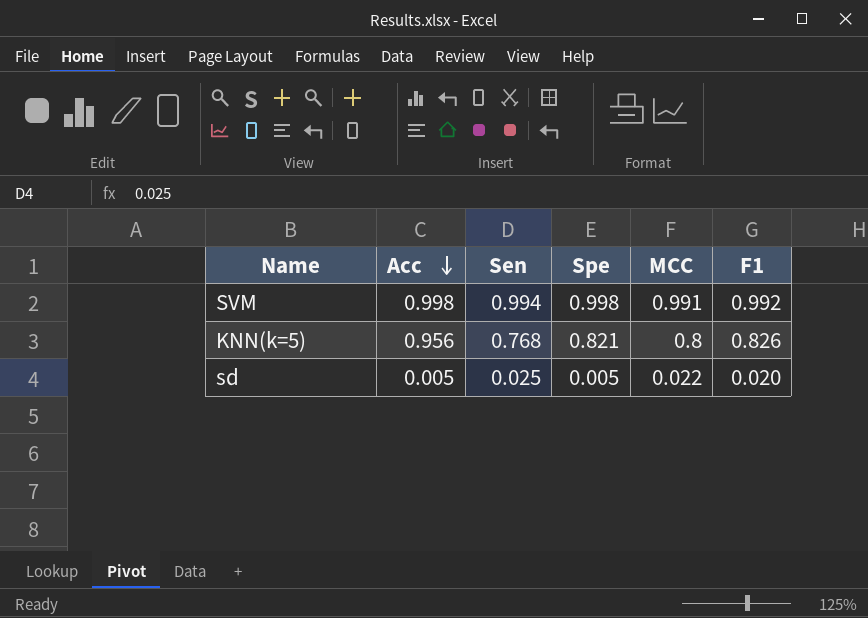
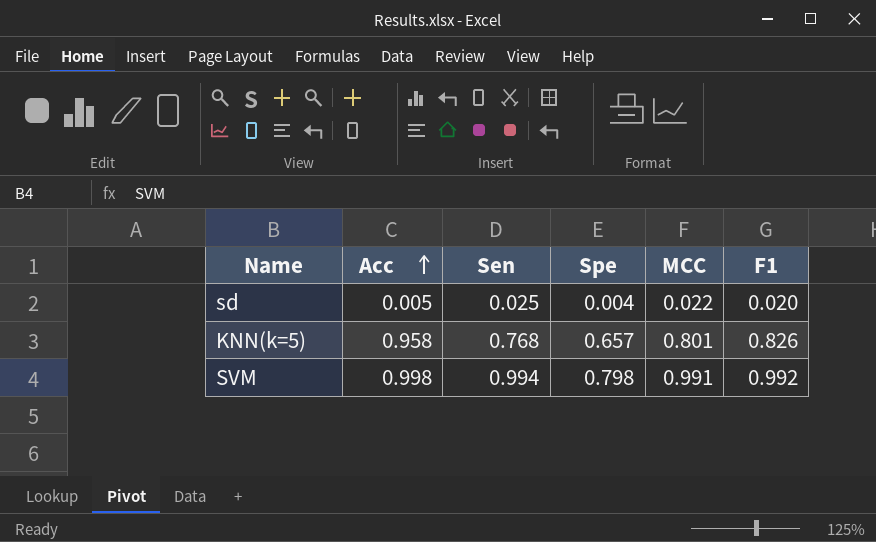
row order: Acc descending -> Acc ascending
sd | Spe: 0.005 -> 0.004
KNN(k=5) | Acc: 0.956 -> 0.958
KNN(k=5) | Spe: 0.821 -> 0.657
KNN(k=5) | MCC: 0.8 -> 0.801
SVM | Spe: 0.998 -> 0.798

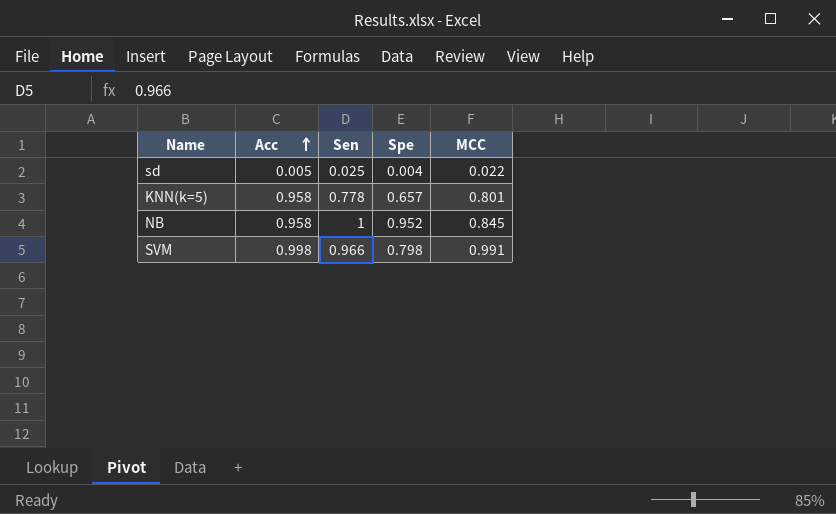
column F1 | position: 6 -> none
KNN(k=5) | Sen: 0.768 -> 0.778
row NB: none -> 0.958 | 1 | 0.952 | 0.845
SVM | Sen: 0.994 -> 0.966

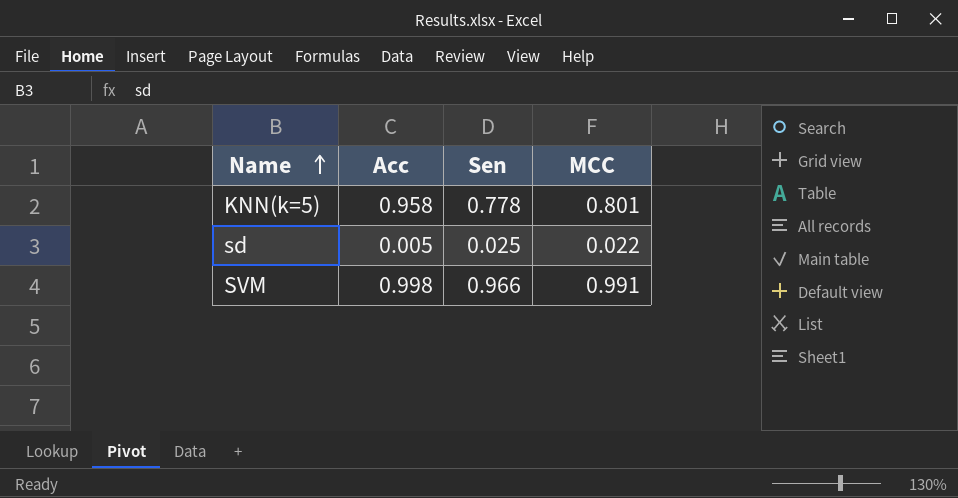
row order: Acc ascending -> Name ascending
column Spe | position: 4 -> none
row NB: 0.958 | 1 | 0.952 | 0.845 -> none

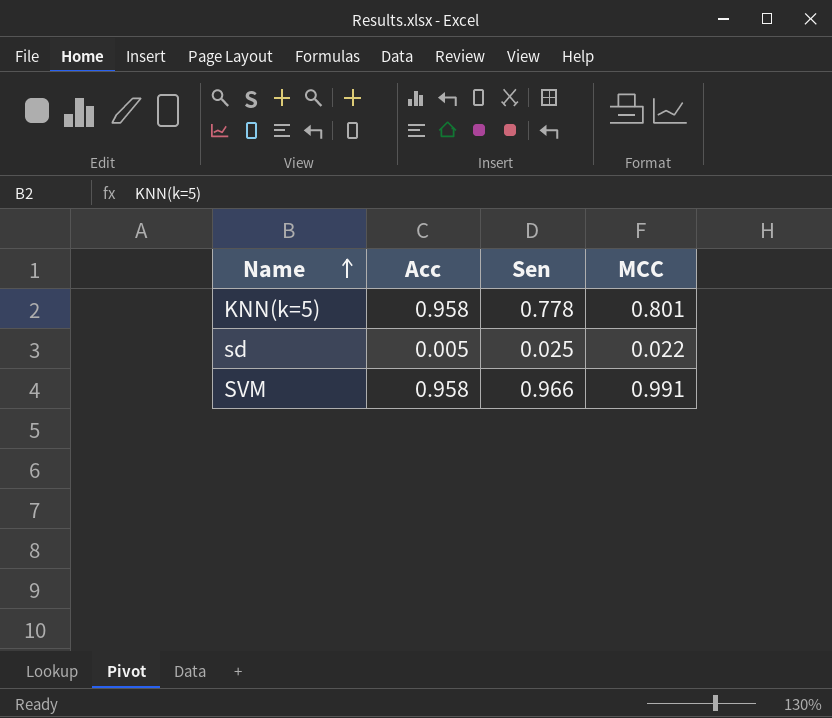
SVM | Acc: 0.998 -> 0.958

